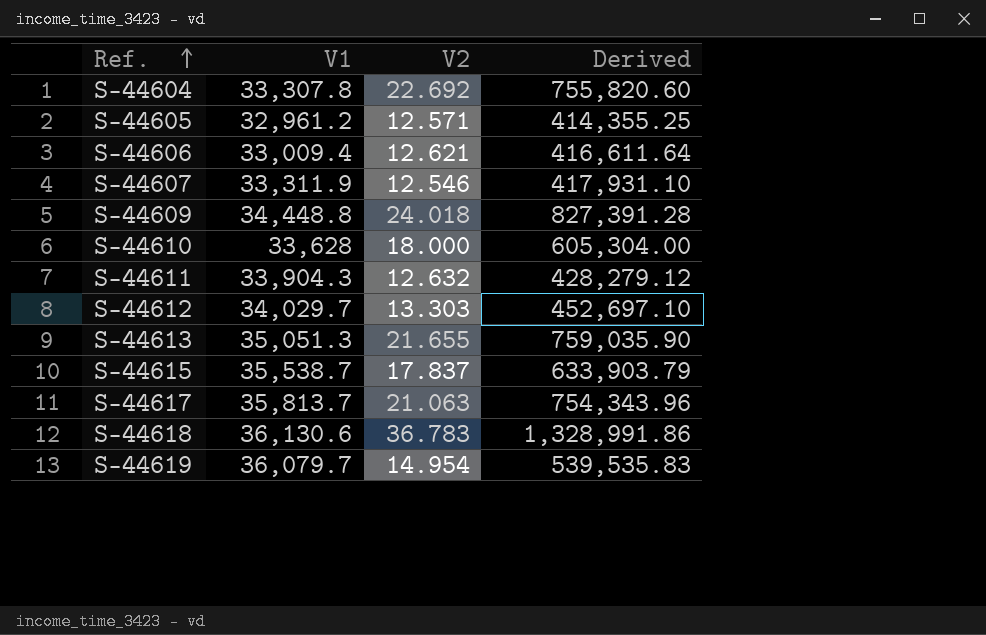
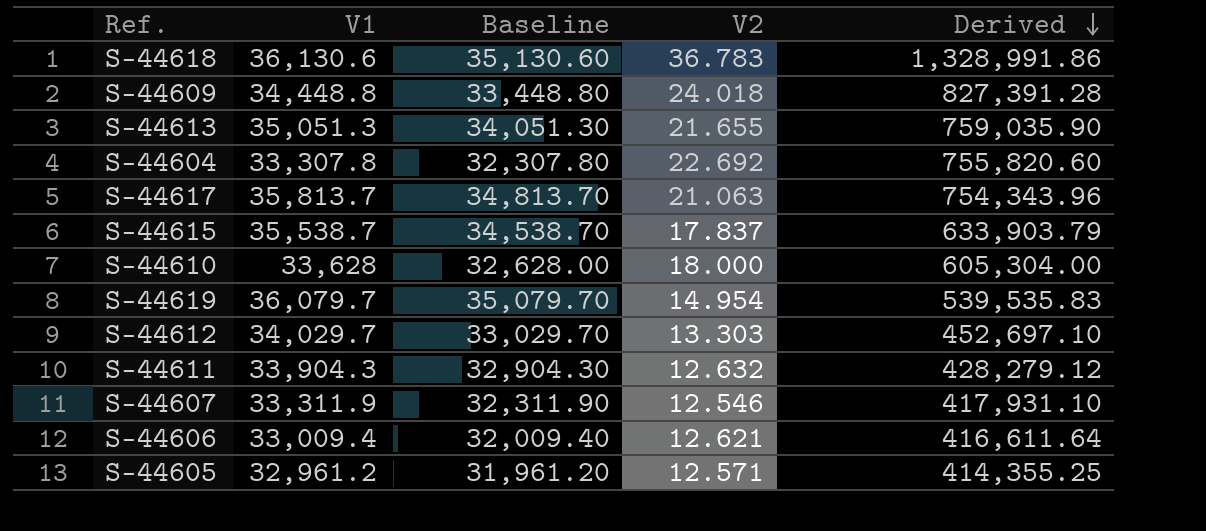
row order: Ref. ascending -> Derived descending
column Baseline | formula: none -> [V1] - 1000

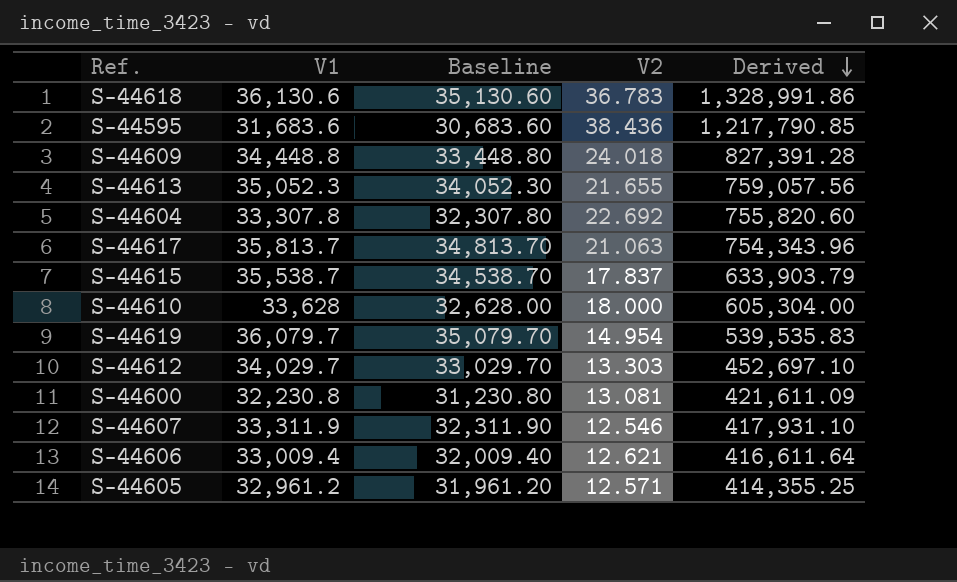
row S-44611: 33,904.3 | 32,904.30 | 12.632 | 428,279.12 -> none
row S-44595: none -> 31,683.6 | 30,683.60 | 38.436 | 1,217,790.85
S-44613 | V1: 35,051.3 -> 35,052.3
S-44613 | Baseline: 34,051.30 -> 34,052.30
S-44613 | Derived: 759,035.90 -> 759,057.56
row S-44600: none -> 32,230.8 | 31,230.80 | 13.081 | 421,611.09

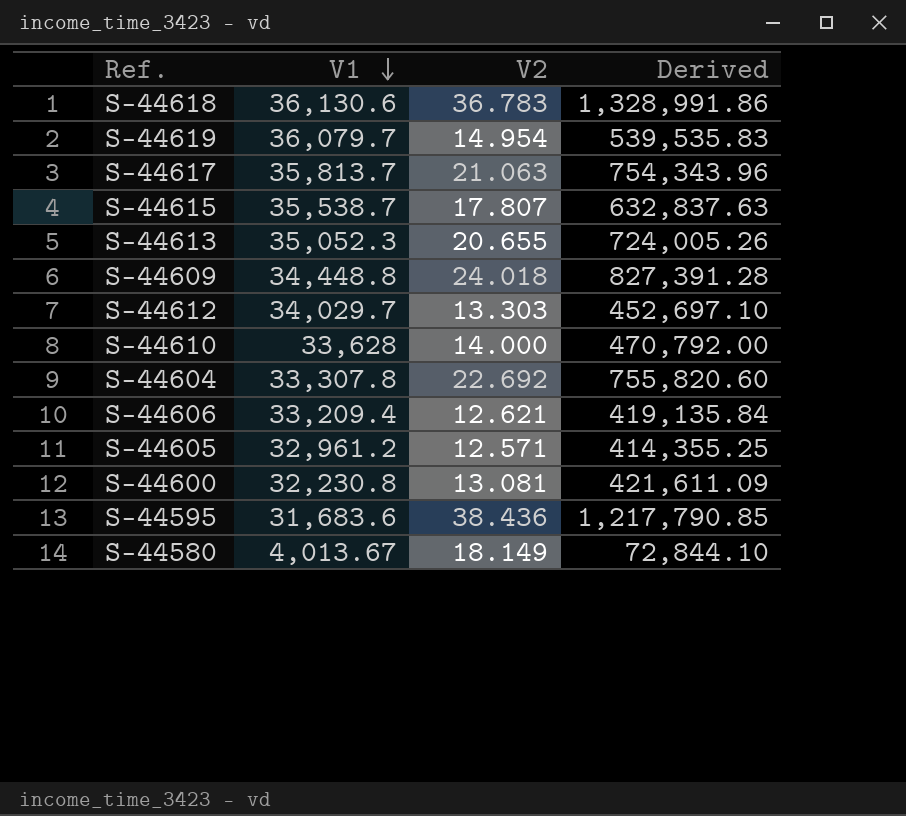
row order: Derived descending -> V1 descending
column Baseline | formula: [V1] - 1000 -> none
row S-44607: 33,311.9 | 32,311.90 | 12.546 | 417,931.10 -> none
S-44615 | V2: 17.837 -> 17.807
S-44615 | Derived: 633,903.79 -> 632,837.63
S-44613 | V2: 21.655 -> 20.655
S-44613 | Derived: 759,057.56 -> 724,005.26
S-44610 | V2: 18.000 -> 14.000
S-44610 | Derived: 605,304.00 -> 470,792.00
S-44606 | V1: 33,009.4 -> 33,209.4
S-44606 | Derived: 416,611.64 -> 419,135.84
row S-44580: none -> 4,013.67 | 18.149 | 72,844.10

